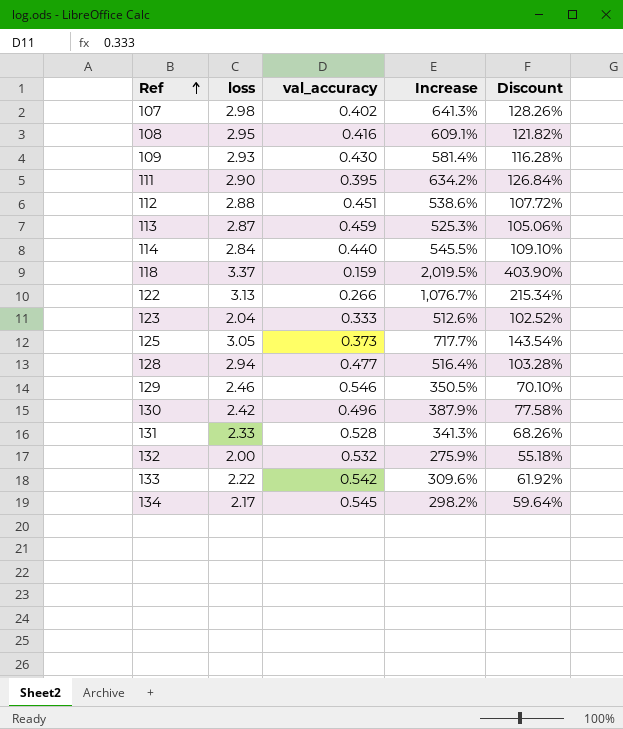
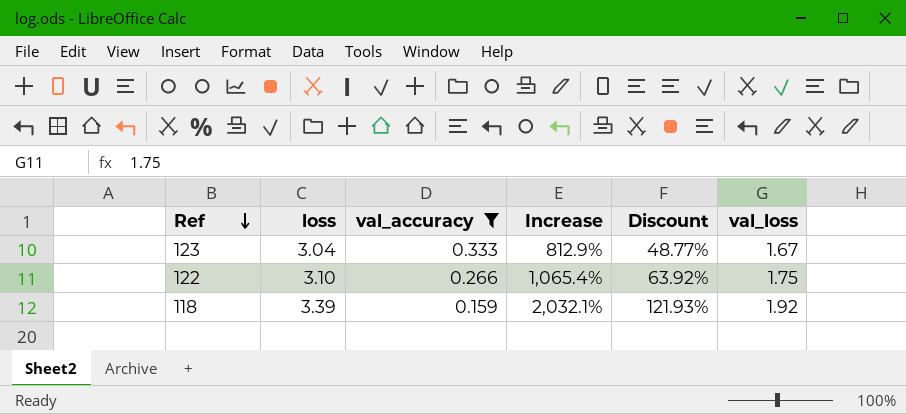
filter: none -> val_accuracy <= 0.333
row order: Ref ascending -> Ref descending
column Discount | formula: [Increase] * 0.2 -> [Increase] * 0.06
column val_loss | position: none -> 6
123 | loss: 2.04 -> 3.04
123 | Increase: 512.6% -> 812.9%
122 | loss: 3.13 -> 3.10
122 | Increase: 1,076.7% -> 1,065.4%
118 | loss: 3.37 -> 3.39
118 | Increase: 2,019.5% -> 2,032.1%

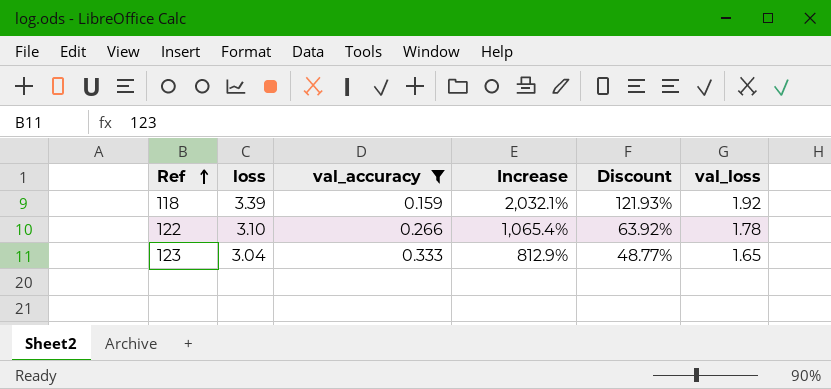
row order: Ref descending -> Ref ascending
122 | val_loss: 1.75 -> 1.78
123 | val_loss: 1.67 -> 1.65

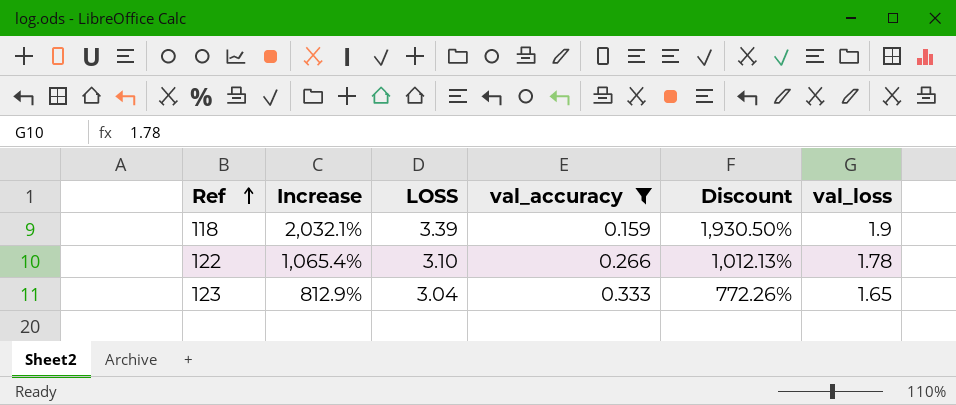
column Increase | position: 4 -> 2
column name: loss -> LOSS
column Discount | formula: [Increase] * 0.06 -> [Increase] * 0.95
118 | val_loss: 1.92 -> 1.9

